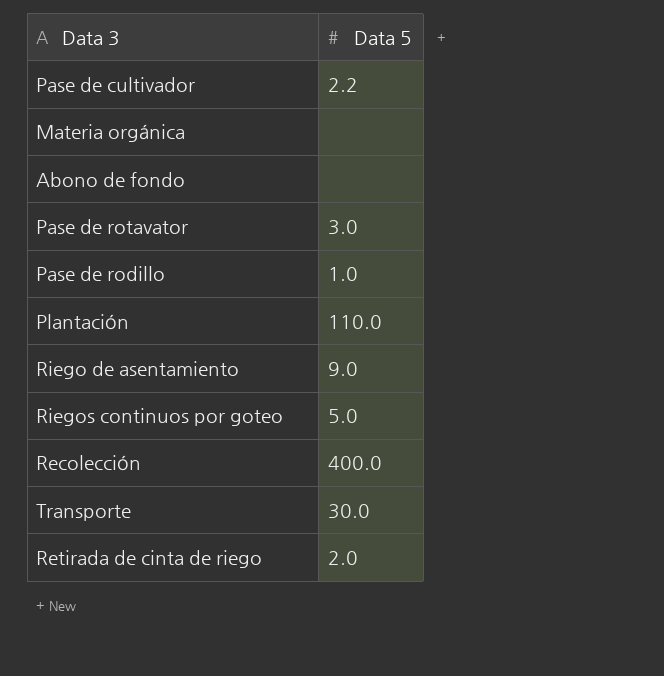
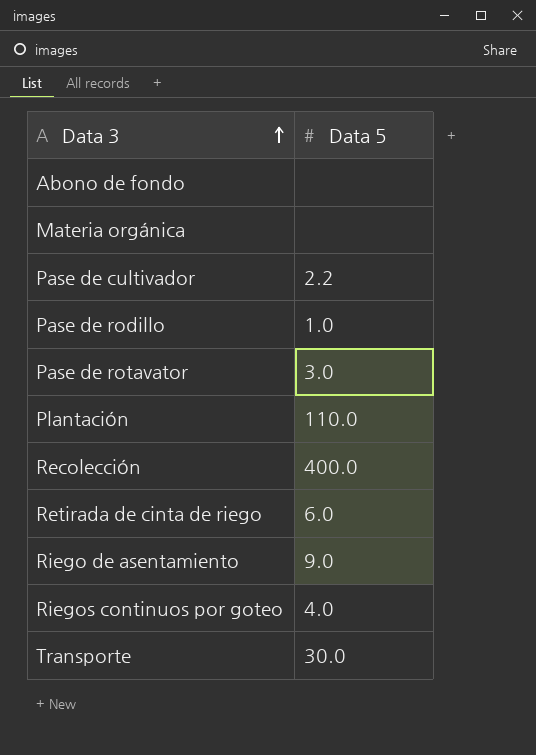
row order: none -> Data 3 ascending
Retirada de cinta de riego | Data 5: 2.0 -> 6.0
Riegos continuos por goteo | Data 5: 5.0 -> 4.0

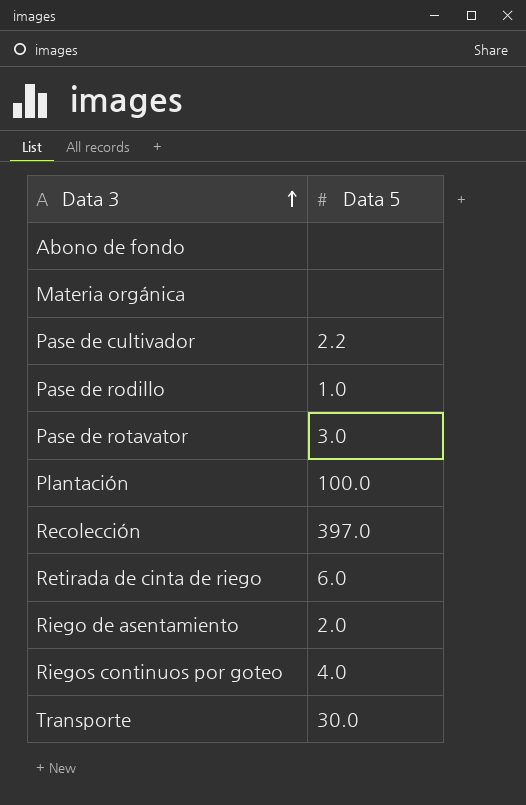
Plantación | Data 5: 110.0 -> 100.0
Recolección | Data 5: 400.0 -> 397.0
Riego de asentamiento | Data 5: 9.0 -> 2.0

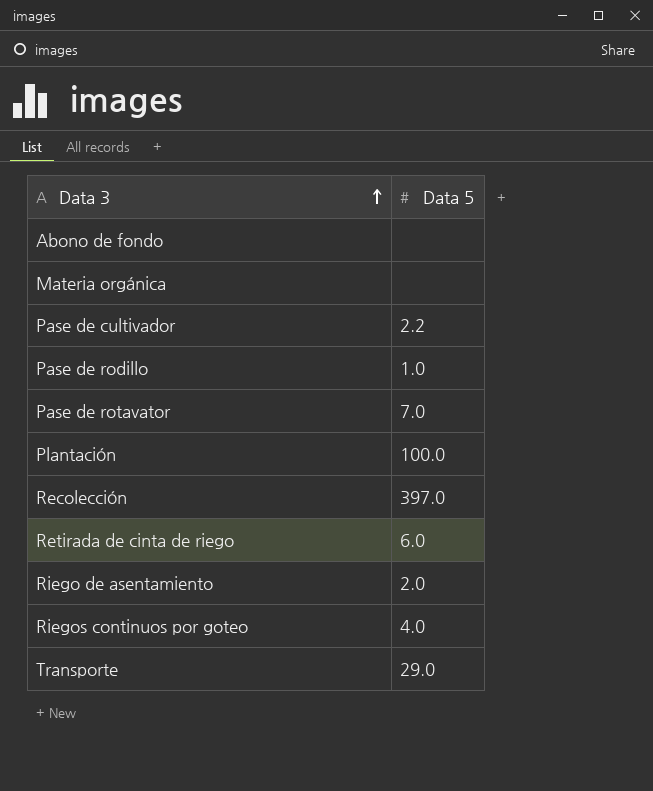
Pase de rotavator | Data 5: 3.0 -> 7.0
Transporte | Data 5: 30.0 -> 29.0

